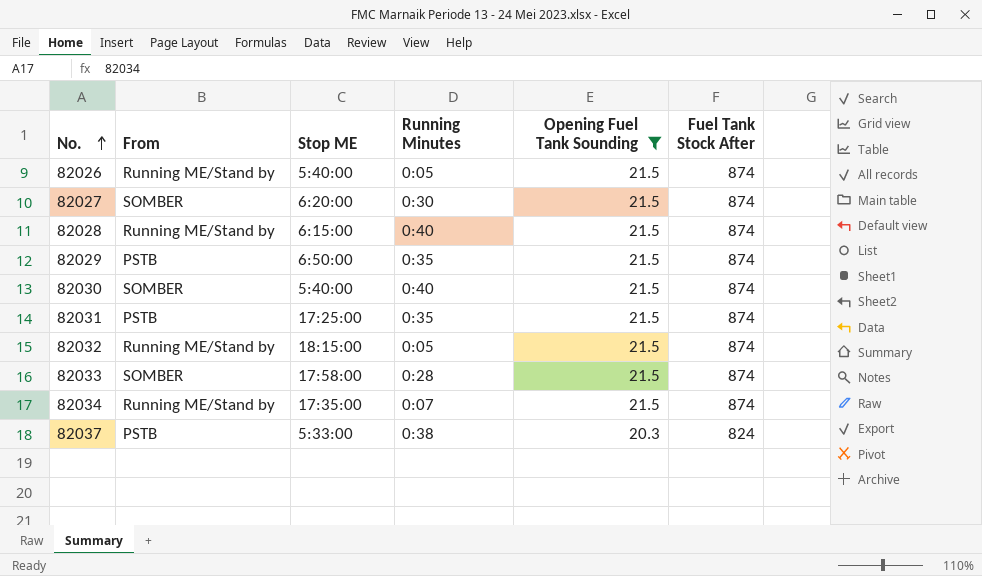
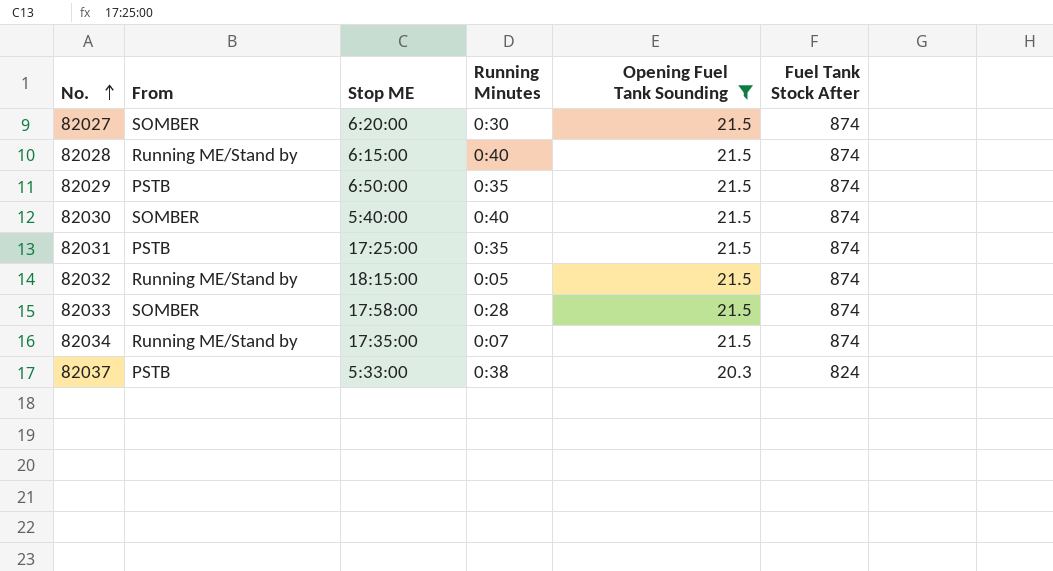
row 82026: Running ME/Stand by | 5:40:00 | 0:05 | 21.5 | 874 -> none

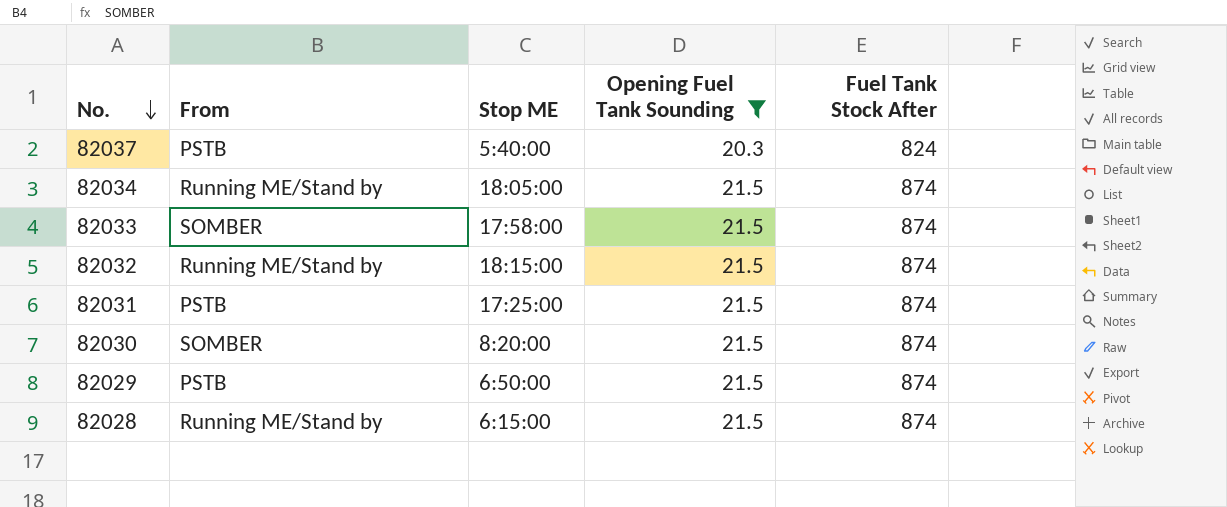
row order: No. ascending -> No. descending
column Running Minutes | position: 4 -> none
row 82027: SOMBER | 6:20:00 | 0:30 | 21.5 | 874 -> none
82037 | Stop ME: 5:33:00 -> 5:40:00
82034 | Stop ME: 17:35:00 -> 18:05:00
82030 | Stop ME: 5:40:00 -> 8:20:00

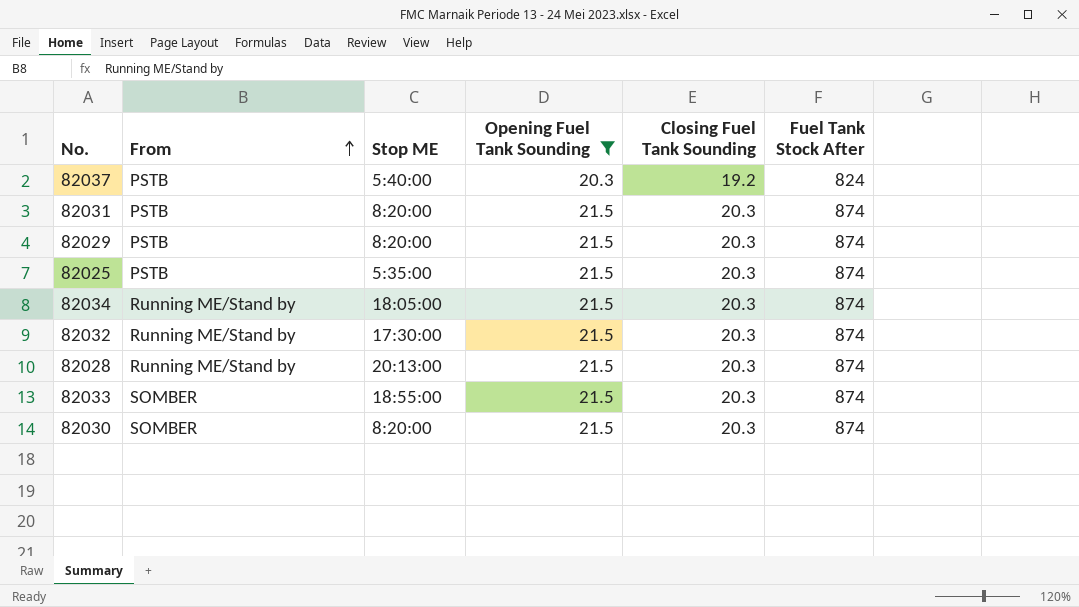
row order: No. descending -> From ascending
column Closing Fuel Tank Sounding | position: none -> 5
82031 | Stop ME: 17:25:00 -> 8:20:00
82029 | Stop ME: 6:50:00 -> 8:20:00
row 82025: none -> PSTB | 5:35:00 | 21.5 | 20.3 | 874
82032 | Stop ME: 18:15:00 -> 17:30:00
82028 | Stop ME: 6:15:00 -> 20:13:00
82033 | Stop ME: 17:58:00 -> 18:55:00

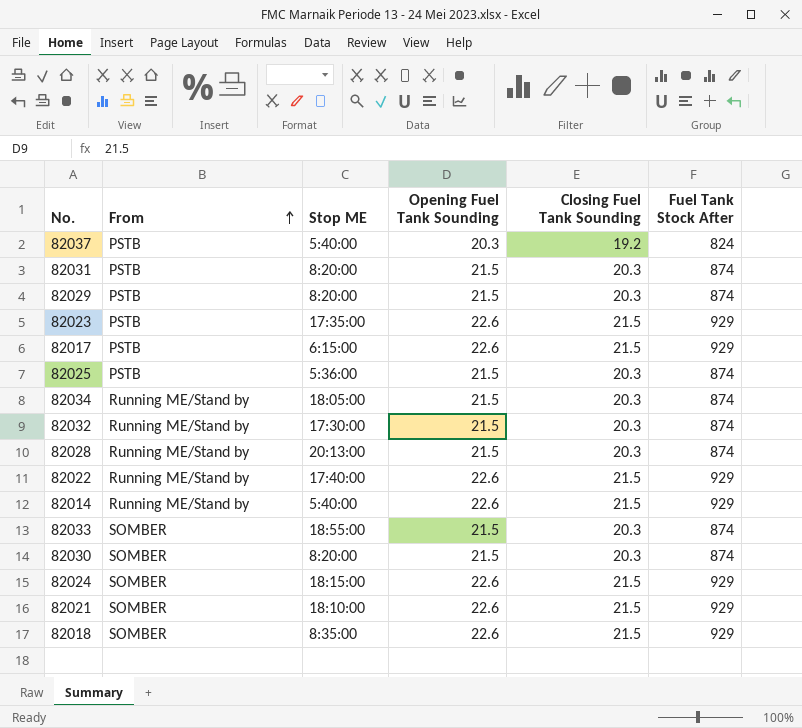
filter: Opening Fuel Tank Sounding != 22.6 -> none
82025 | Stop ME: 5:35:00 -> 5:36:00

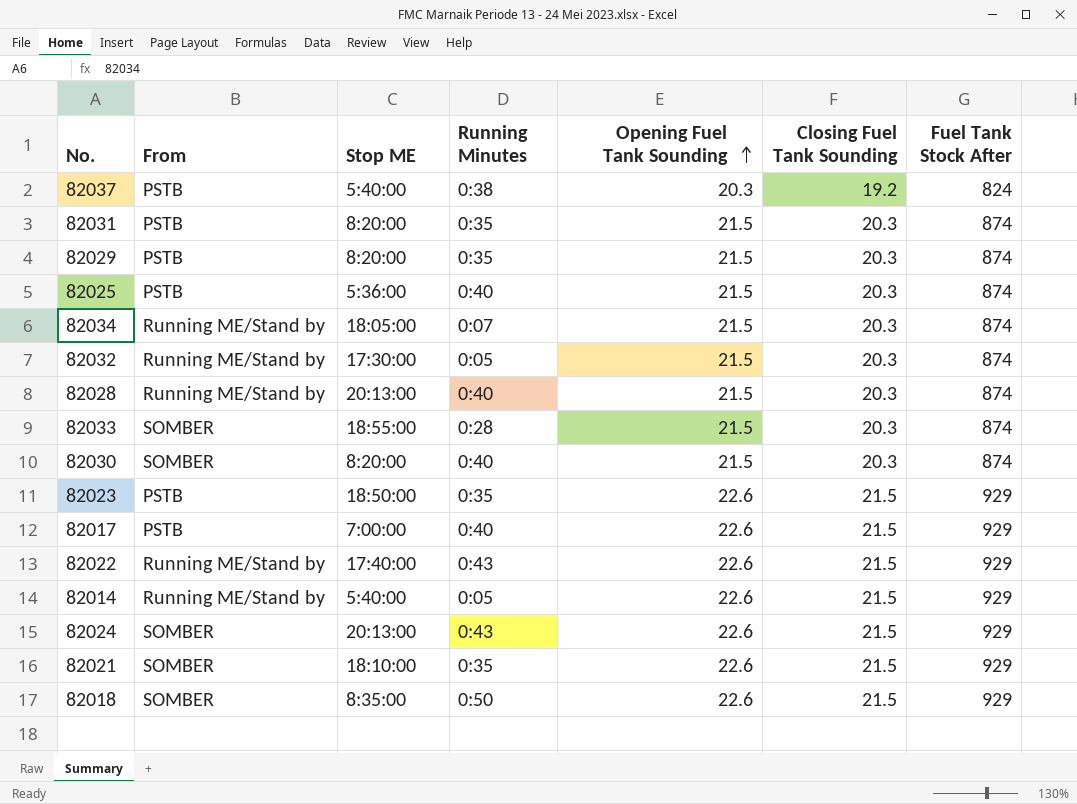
row order: From ascending -> Opening Fuel Tank Sounding ascending
column Running Minutes | position: none -> 4
82023 | Stop ME: 17:35:00 -> 18:50:00
82017 | Stop ME: 6:15:00 -> 7:00:00
82024 | Stop ME: 18:15:00 -> 20:13:00

